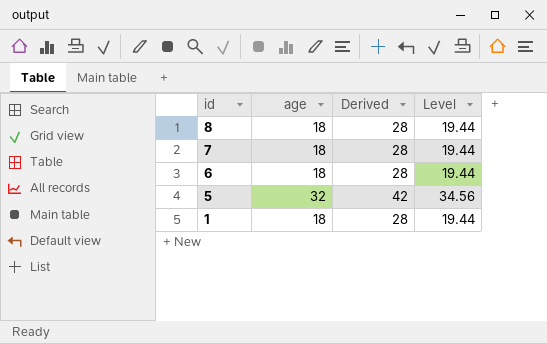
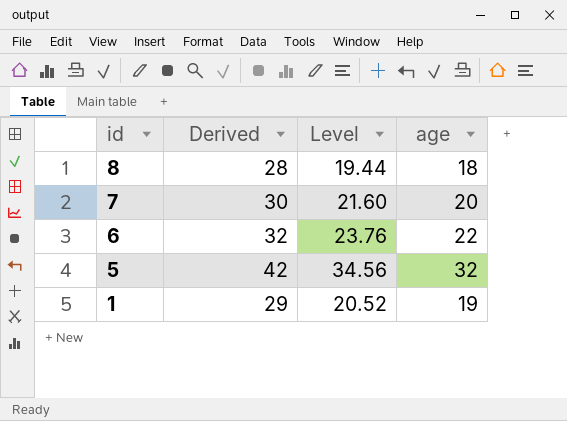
column age | position: 2 -> 4
7 | Derived: 28 -> 30
7 | Level: 19.44 -> 21.60
7 | age: 18 -> 20
6 | Derived: 28 -> 32
6 | Level: 19.44 -> 23.76
6 | age: 18 -> 22
1 | Derived: 28 -> 29
1 | Level: 19.44 -> 20.52
1 | age: 18 -> 19

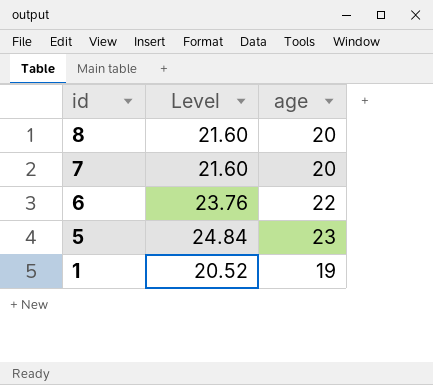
column Derived | formula: [age] + 10 -> none
8 | Level: 19.44 -> 21.60
8 | age: 18 -> 20
5 | Level: 34.56 -> 24.84
5 | age: 32 -> 23

